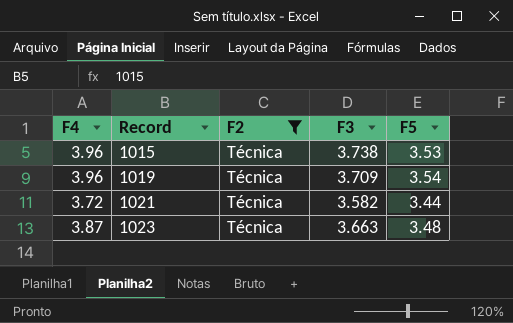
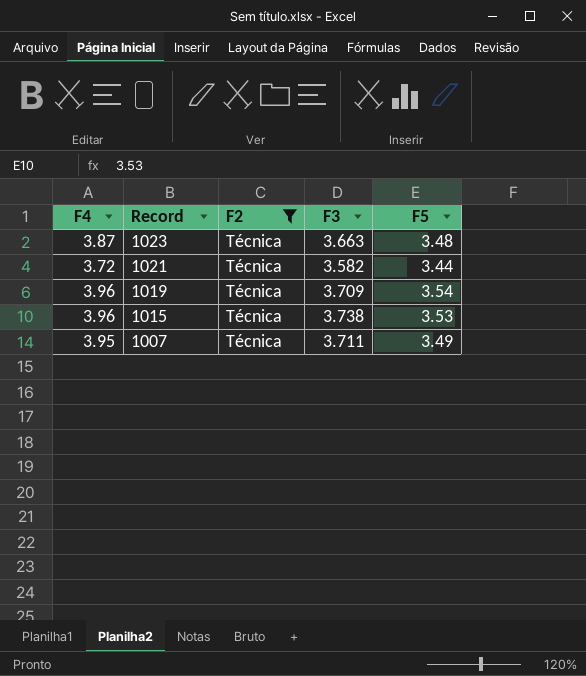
row order: Record ascending -> Record descending
row 1007: none -> 3.95 | Técnica | 3.711 | 3.49

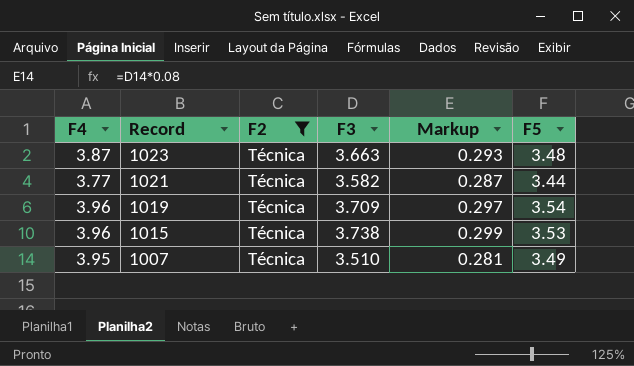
column Markup | formula: none -> [F3] * 0.08
1021 | F4: 3.72 -> 3.77
1007 | F3: 3.711 -> 3.510

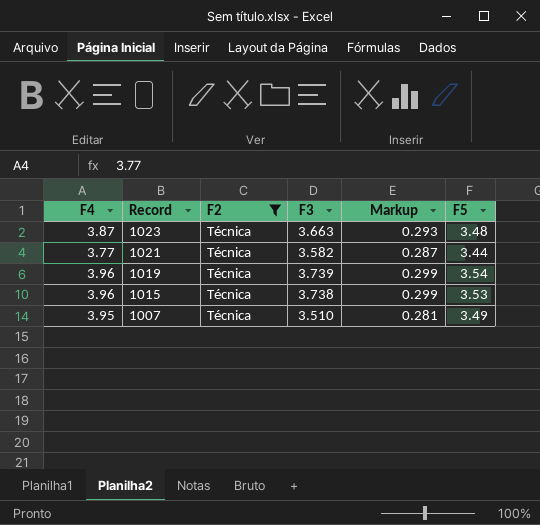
1019 | F3: 3.709 -> 3.739
1019 | Markup: 0.297 -> 0.299

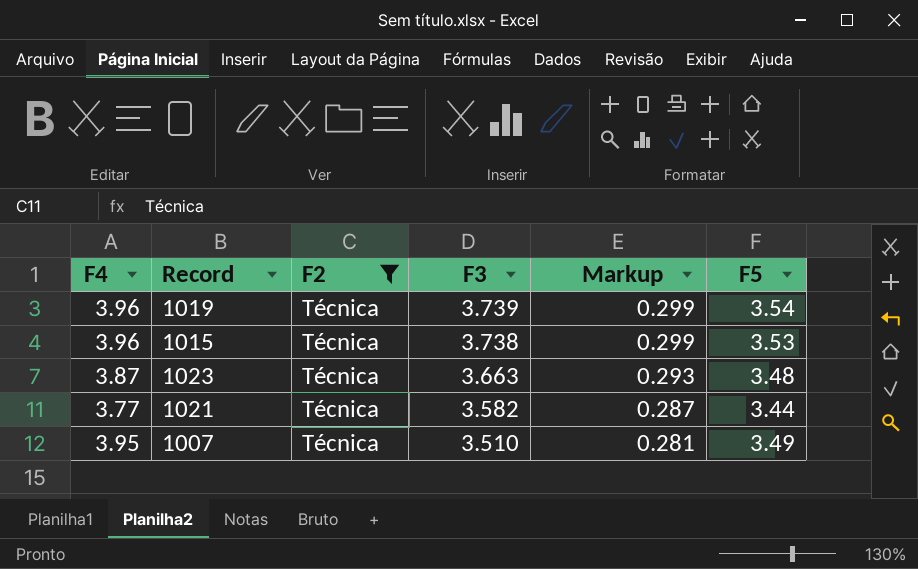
row order: Record descending -> F3 descending

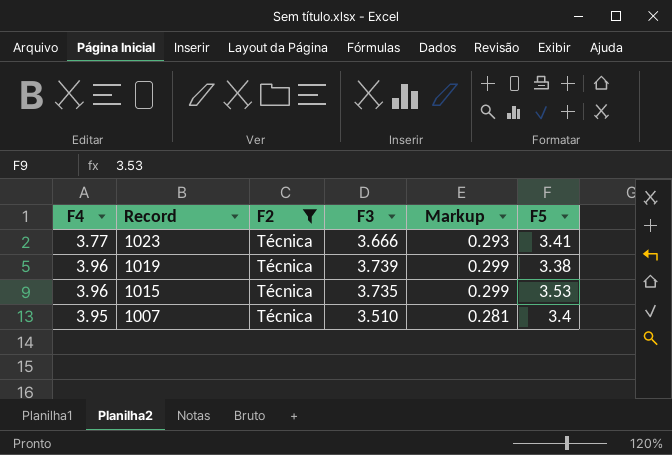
row order: F3 descending -> Record descending
row 1021: 3.77 | Técnica | 3.582 | 0.287 | 3.44 -> none
1023 | F4: 3.87 -> 3.77
1023 | F3: 3.663 -> 3.666
1023 | F5: 3.48 -> 3.41
1019 | F5: 3.54 -> 3.38
1015 | F3: 3.738 -> 3.735
1007 | F5: 3.49 -> 3.4

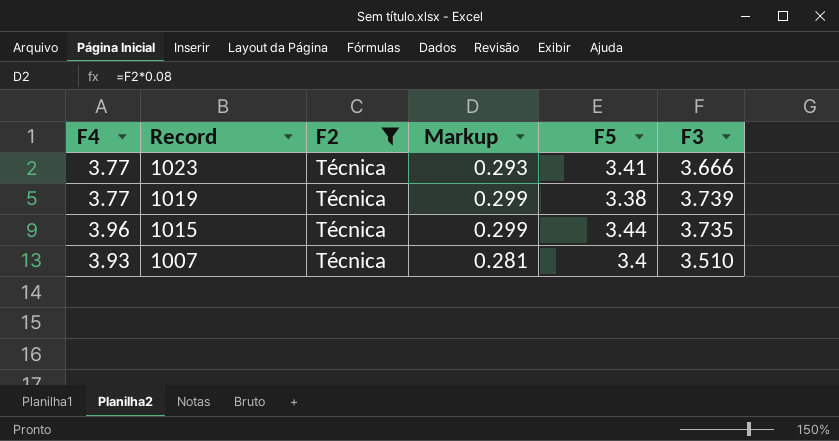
column F3 | position: 4 -> 6
1019 | F4: 3.96 -> 3.77
1015 | F5: 3.53 -> 3.44
1007 | F4: 3.95 -> 3.93

